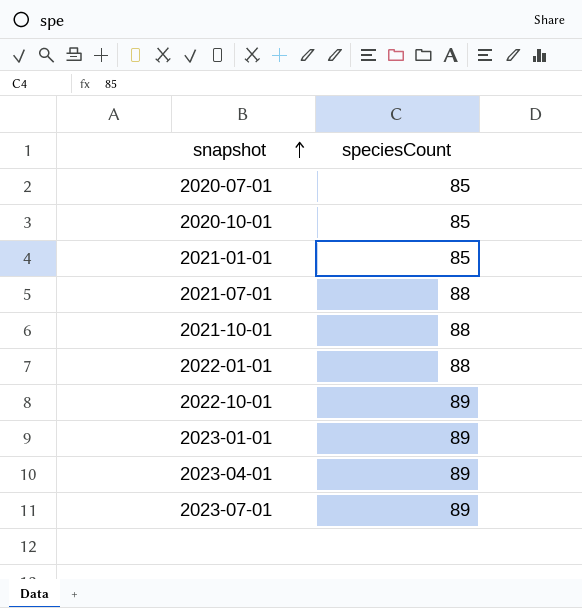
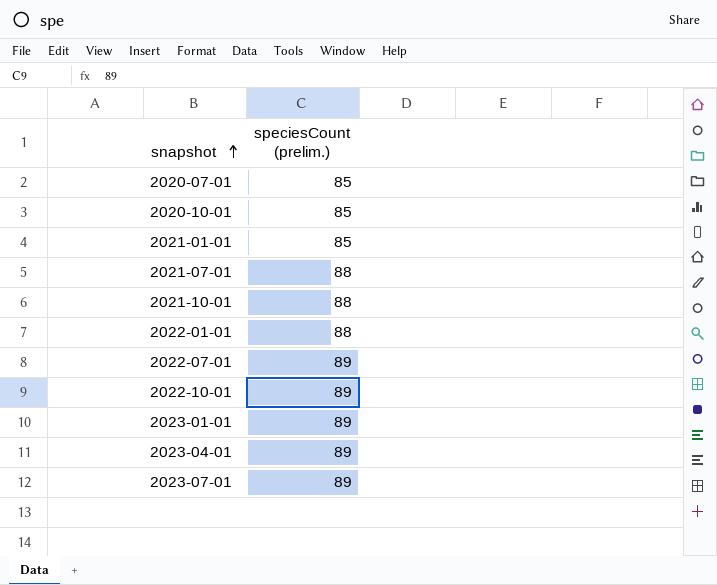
column name: speciesCount -> speciesCount (prelim.)
row 2022-07-01: none -> 89

